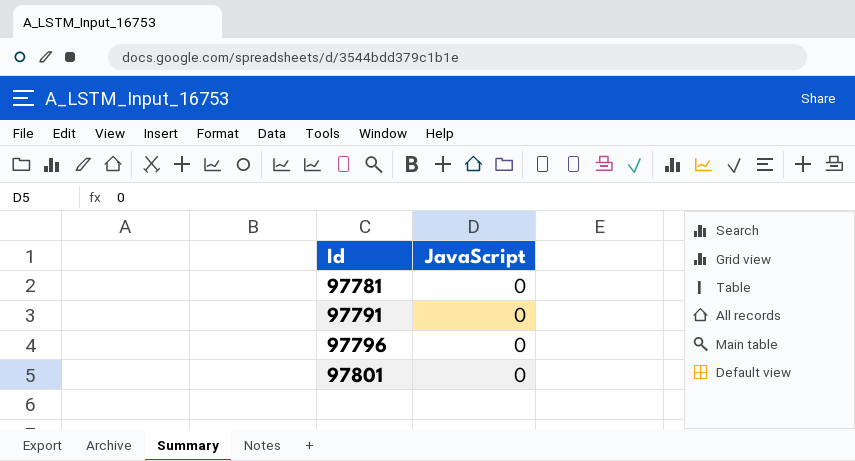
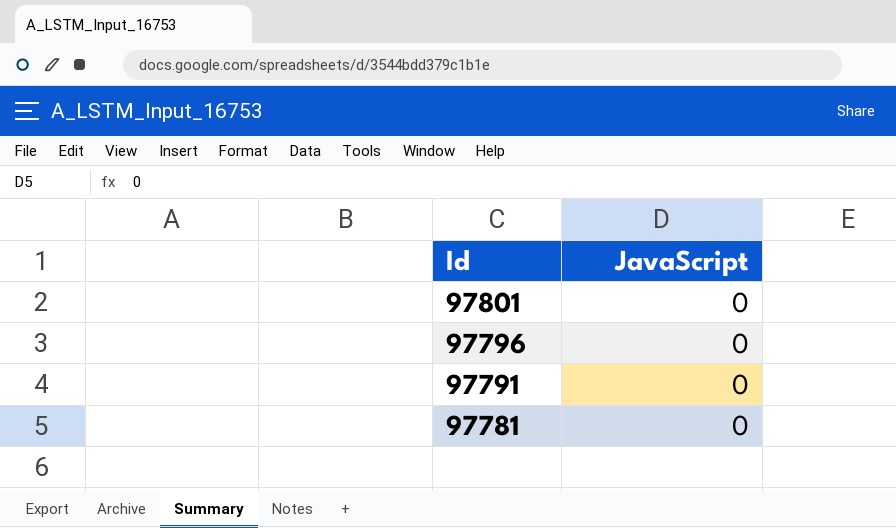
row order: Id ascending -> Id descending

